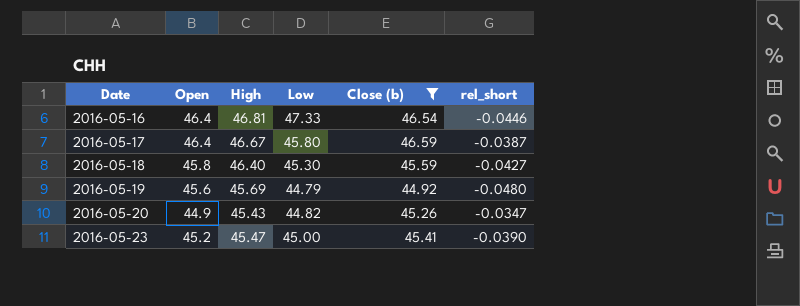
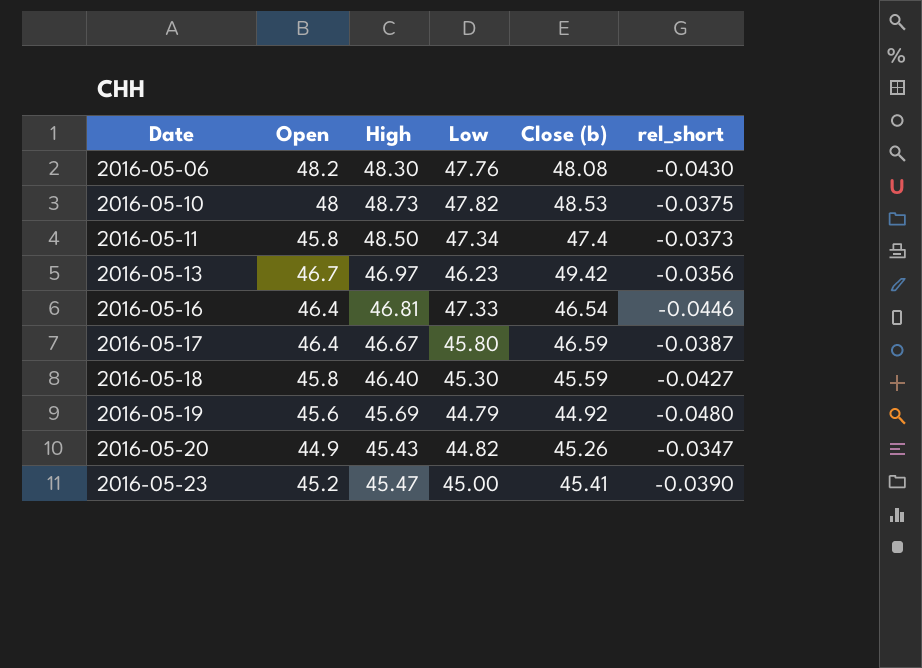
filter: Close (b) <= 46.59 -> none

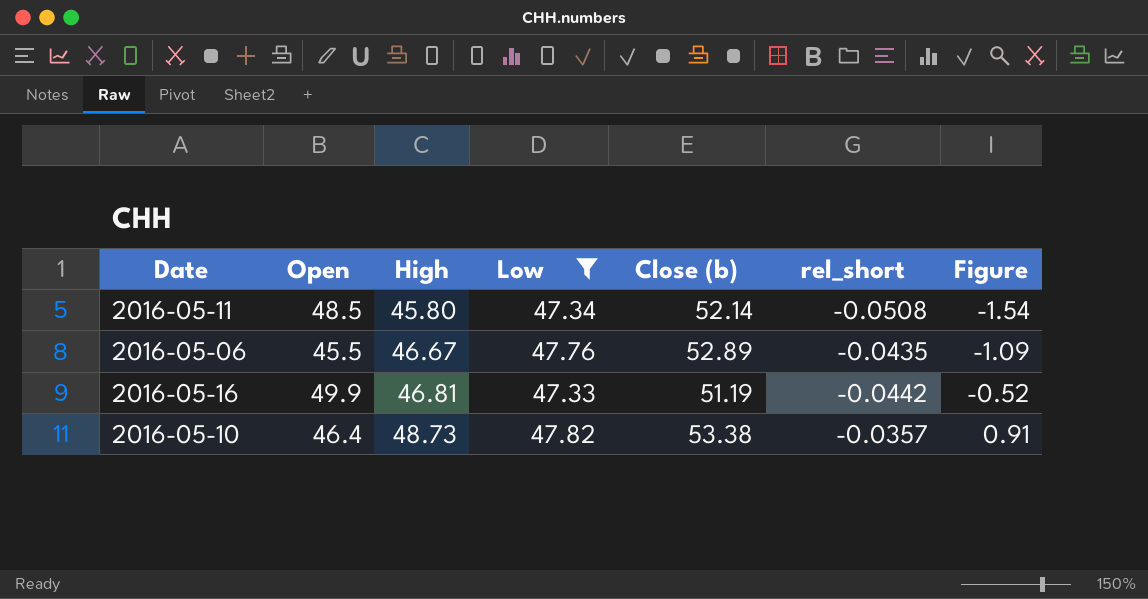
filter: none -> Low >= 47.33
row order: Date ascending -> High ascending
column Figure | formula: none -> [High] - [Low]
2016-05-11 | Open: 45.8 -> 48.5
2016-05-11 | High: 48.50 -> 45.80
2016-05-11 | Close (b): 47.4 -> 52.14
2016-05-11 | rel_short: -0.0373 -> -0.0508
2016-05-06 | Open: 48.2 -> 45.5
2016-05-06 | High: 48.30 -> 46.67
2016-05-06 | Close (b): 48.08 -> 52.89
2016-05-06 | rel_short: -0.0430 -> -0.0435
2016-05-16 | Open: 46.4 -> 49.9
2016-05-16 | Close (b): 46.54 -> 51.19
2016-05-16 | rel_short: -0.0446 -> -0.0442
2016-05-10 | Open: 48 -> 46.4
2016-05-10 | Close (b): 48.53 -> 53.38
2016-05-10 | rel_short: -0.0375 -> -0.0357

